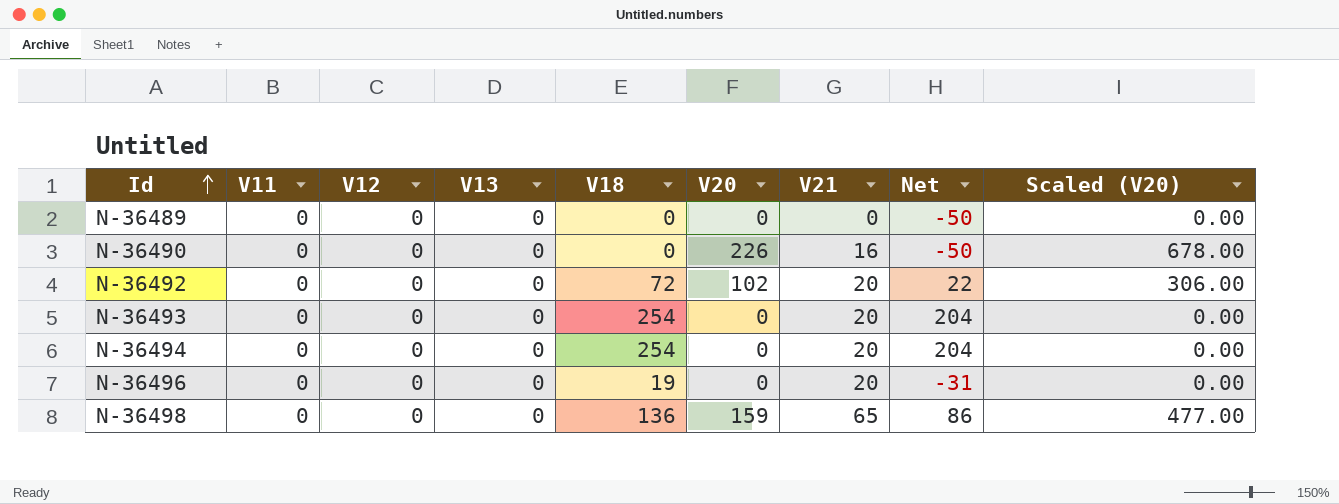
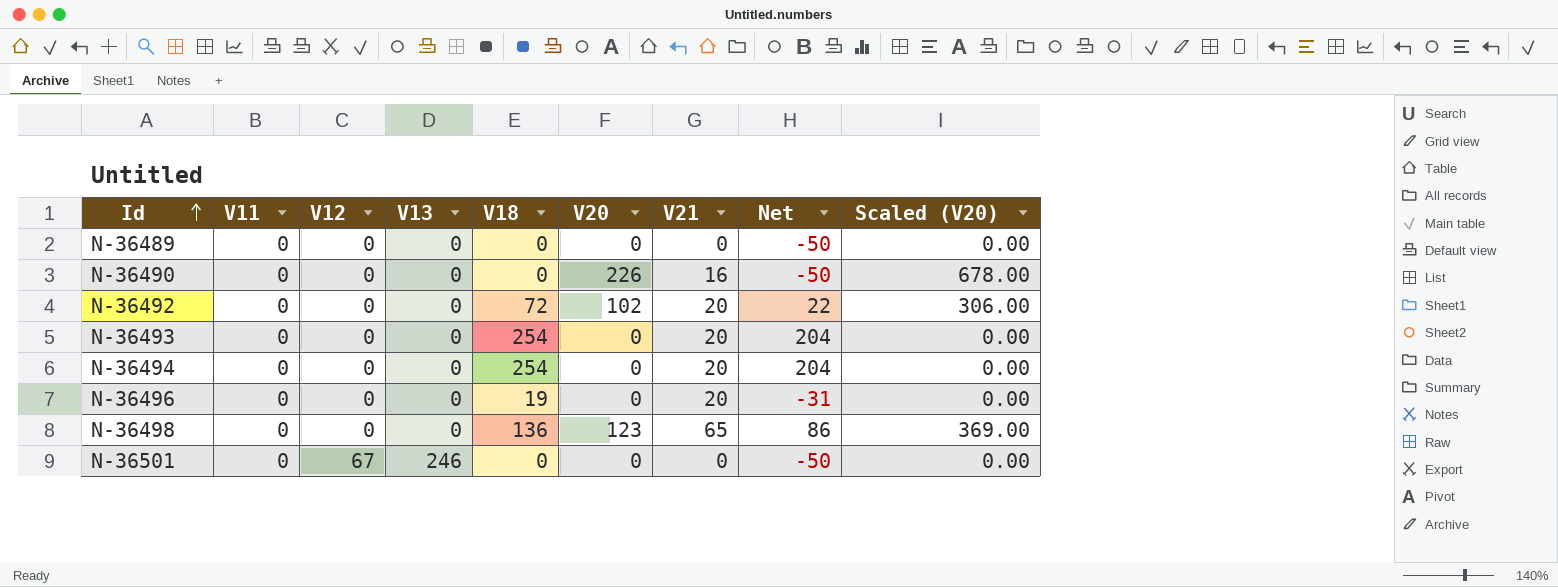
N-36498 | V20: 159 -> 123
N-36498 | Scaled (V20): 477.00 -> 369.00
row N-36501: none -> 0 | 67 | 246 | 0 | 0 | 0 | -50 | 0.00

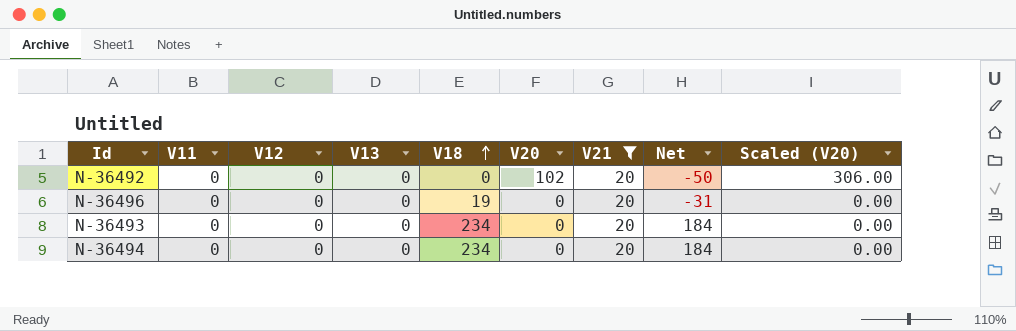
filter: none -> V21 = 20
row order: Id ascending -> V18 ascending
N-36492 | V18: 72 -> 0
N-36492 | Net: 22 -> -50
N-36493 | V18: 254 -> 234
N-36493 | Net: 204 -> 184
N-36494 | V18: 254 -> 234
N-36494 | Net: 204 -> 184

